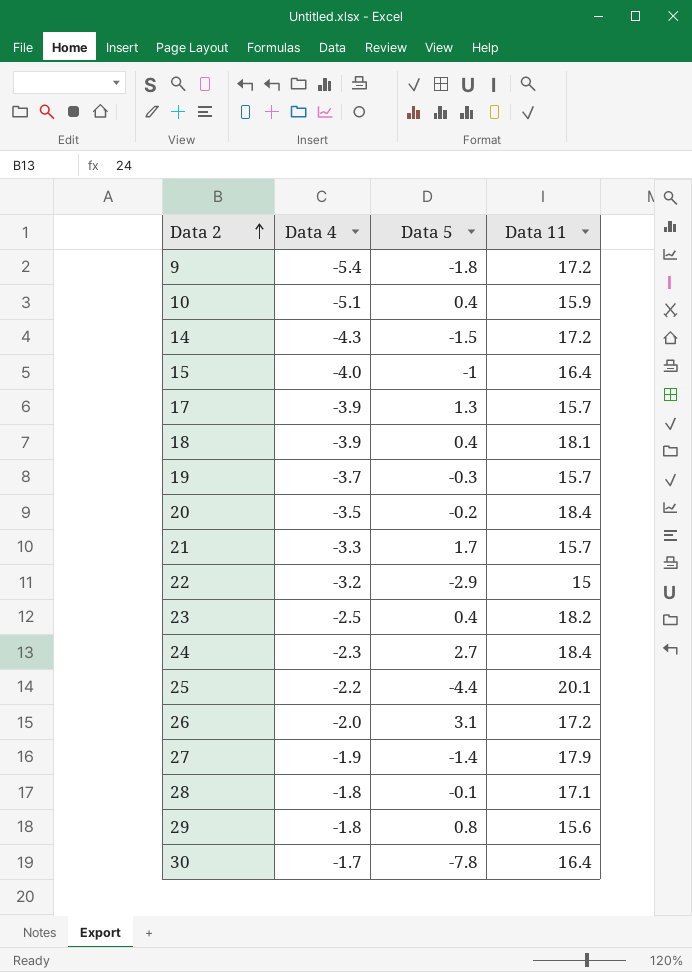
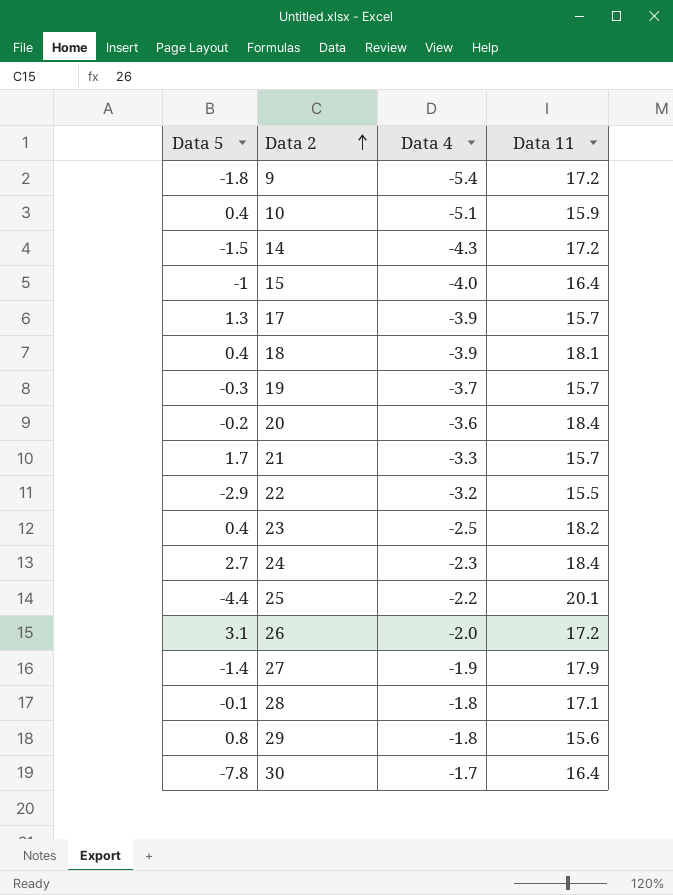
column Data 5 | position: 3 -> 1
20 | Data 4: -3.5 -> -3.6
22 | Data 11: 15 -> 15.5

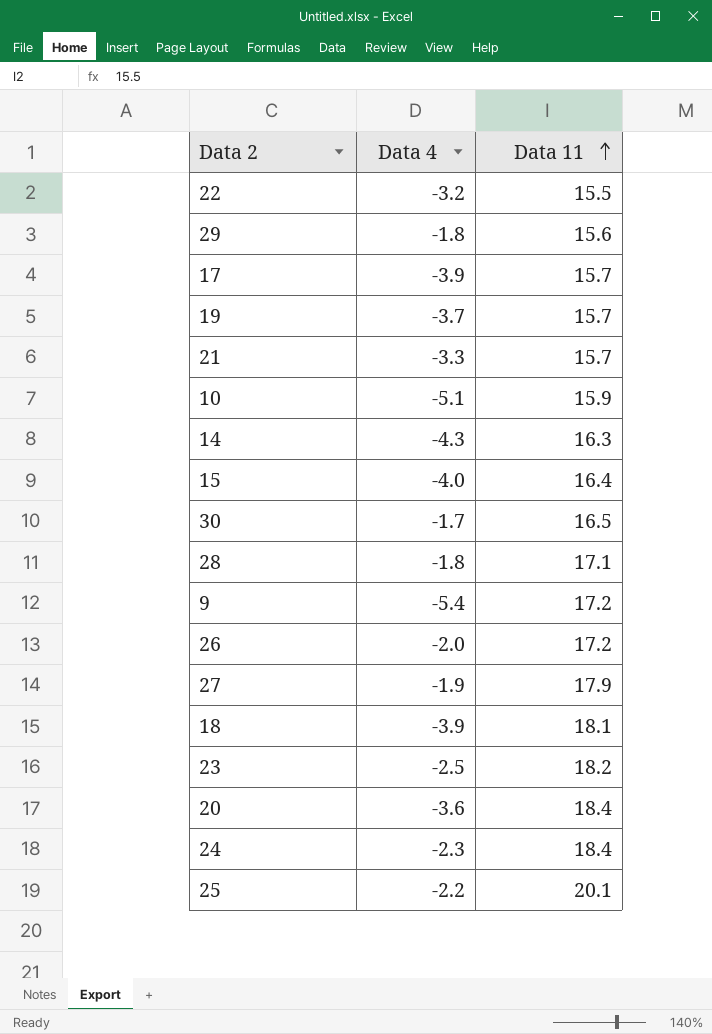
row order: Data 2 ascending -> Data 11 ascending
column Data 5 | position: 1 -> none
14 | Data 11: 17.2 -> 16.3
30 | Data 11: 16.4 -> 16.5

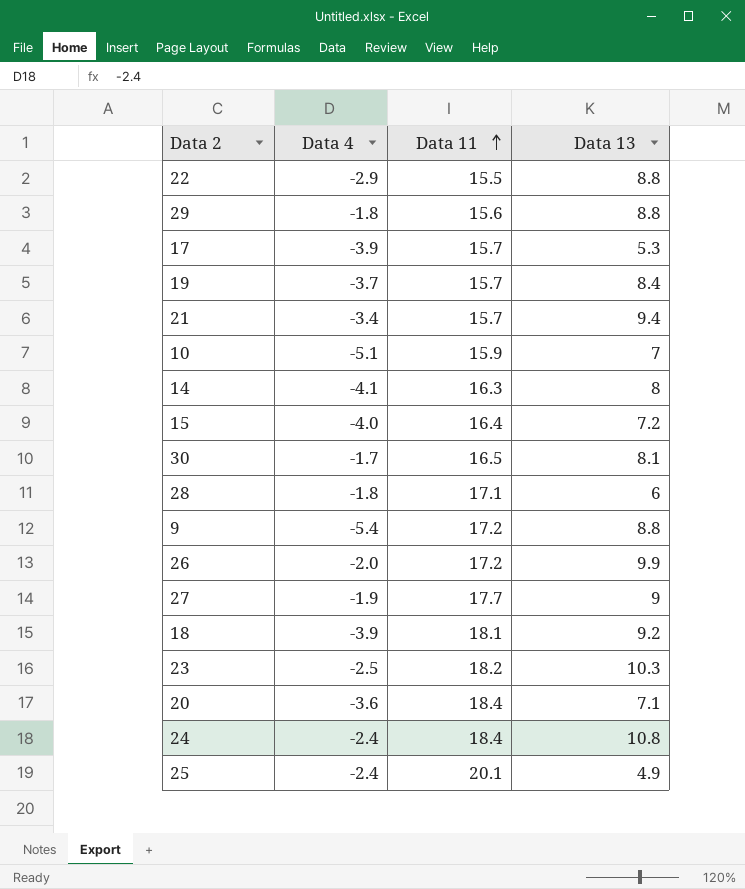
column Data 13 | position: none -> 4
22 | Data 4: -3.2 -> -2.9
21 | Data 4: -3.3 -> -3.4
14 | Data 4: -4.3 -> -4.1
27 | Data 11: 17.9 -> 17.7
24 | Data 4: -2.3 -> -2.4
25 | Data 4: -2.2 -> -2.4

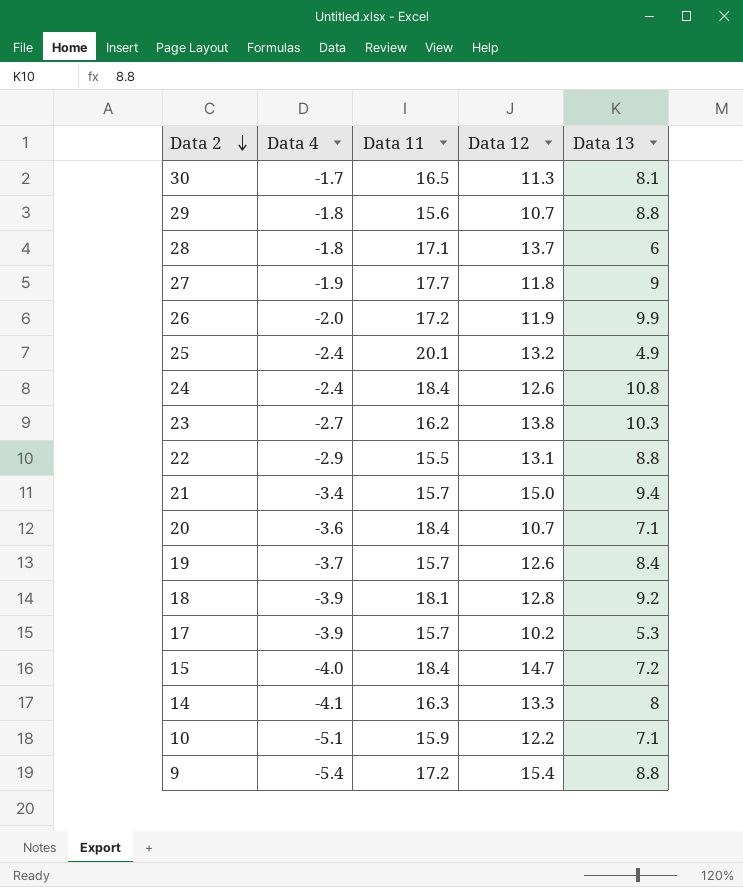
row order: Data 11 ascending -> Data 2 descending
column Data 12 | position: none -> 4
23 | Data 4: -2.5 -> -2.7
23 | Data 11: 18.2 -> 16.2
15 | Data 11: 16.4 -> 18.4
10 | Data 13: 7 -> 7.1

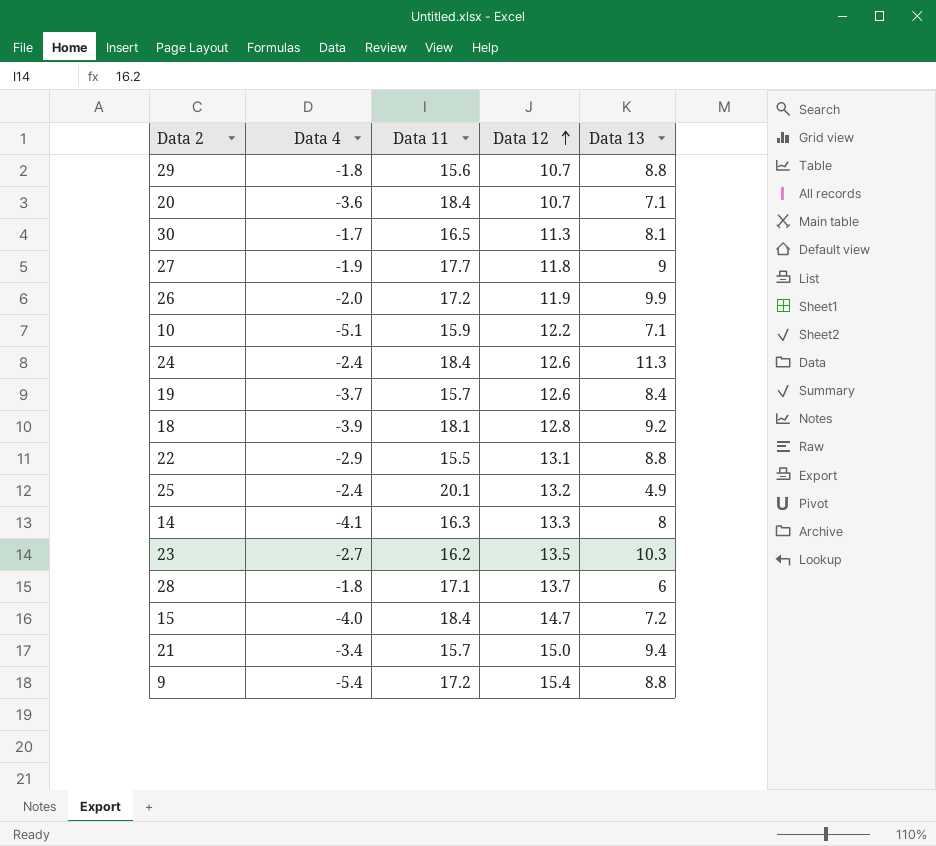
row order: Data 2 descending -> Data 12 ascending
row 17: -3.9 | 15.7 | 10.2 | 5.3 -> none
24 | Data 13: 10.8 -> 11.3
23 | Data 12: 13.8 -> 13.5

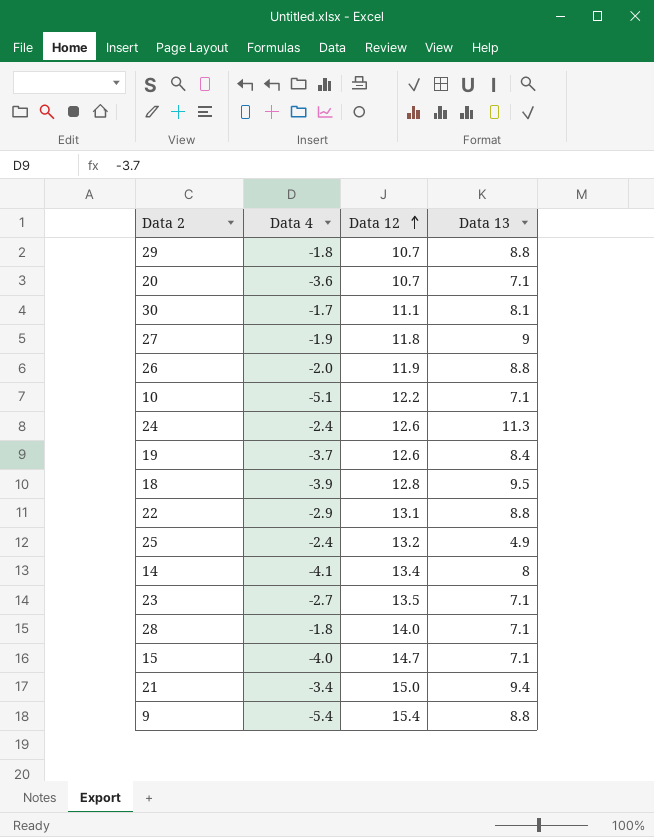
column Data 11 | position: 3 -> none
30 | Data 12: 11.3 -> 11.1
26 | Data 13: 9.9 -> 8.8
18 | Data 13: 9.2 -> 9.5
14 | Data 12: 13.3 -> 13.4
23 | Data 13: 10.3 -> 7.1
28 | Data 12: 13.7 -> 14.0
28 | Data 13: 6 -> 7.1
15 | Data 13: 7.2 -> 7.1

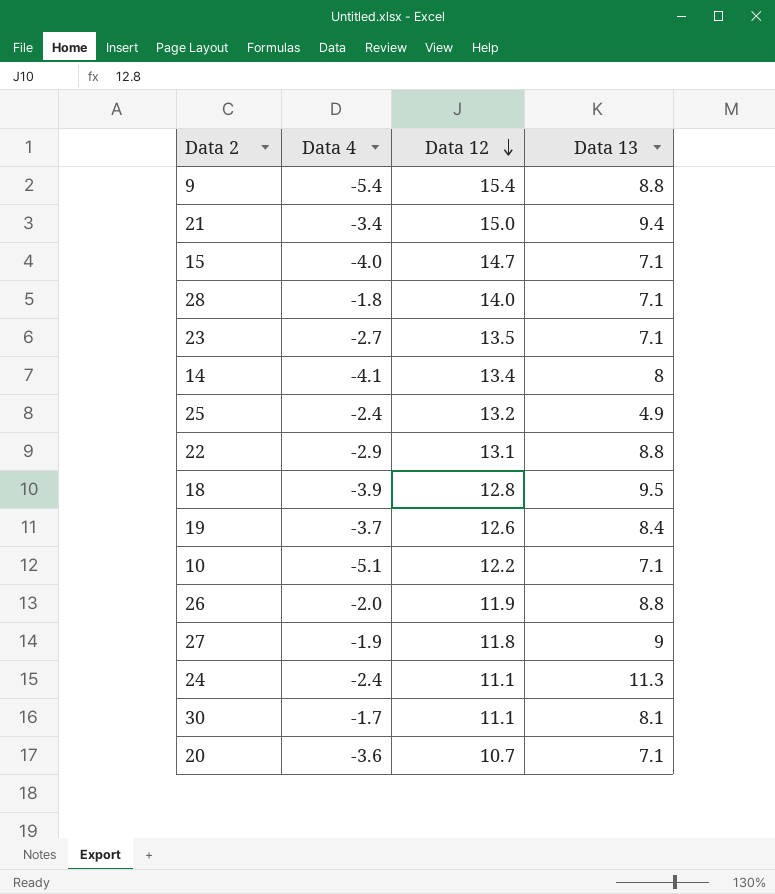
row order: Data 12 ascending -> Data 12 descending
row 29: -1.8 | 10.7 | 8.8 -> none
24 | Data 12: 12.6 -> 11.1

